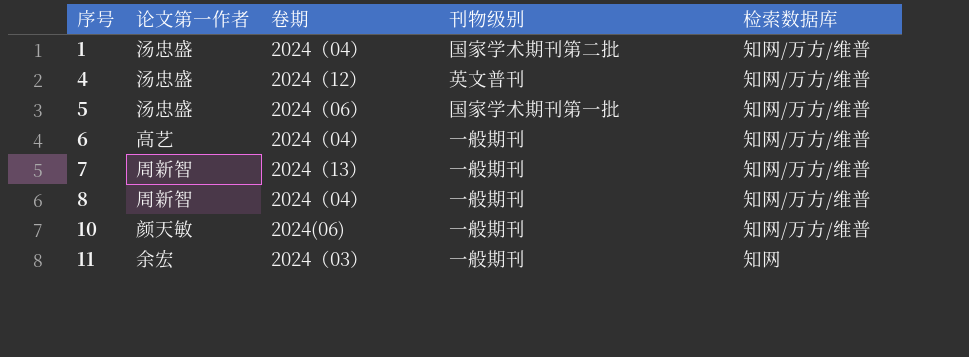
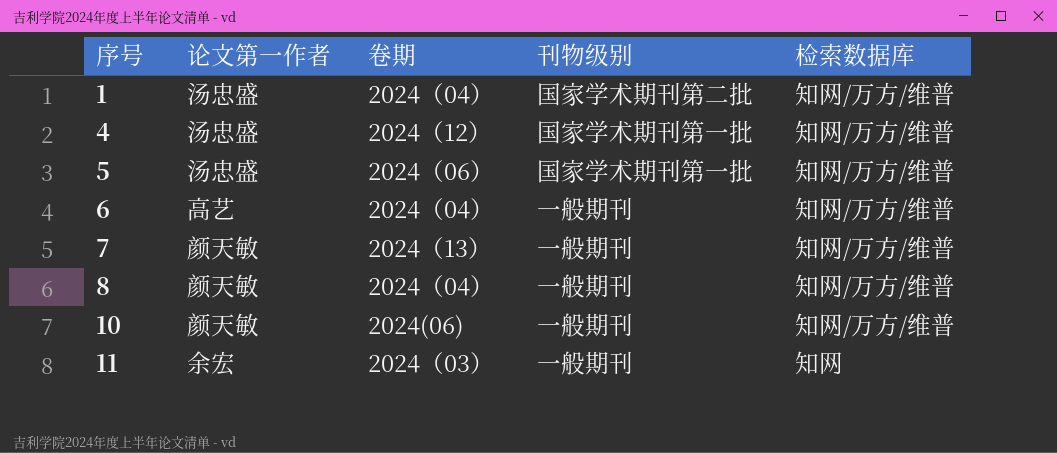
4 | 刊物级别: 英文普刊 -> 国家学术期刊第一批
7 | 论文第一作者: 周新智 -> 颜天敏
8 | 论文第一作者: 周新智 -> 颜天敏

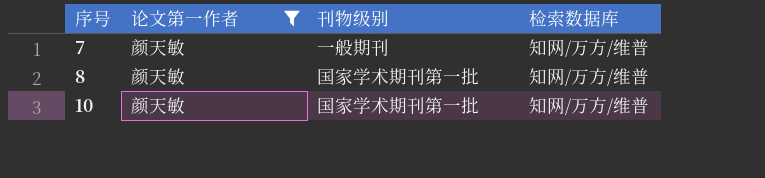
filter: none -> 论文第一作者 = 颜天敏
column 卷期 | position: 3 -> none
8 | 刊物级别: 一般期刊 -> 国家学术期刊第一批
10 | 刊物级别: 一般期刊 -> 国家学术期刊第一批

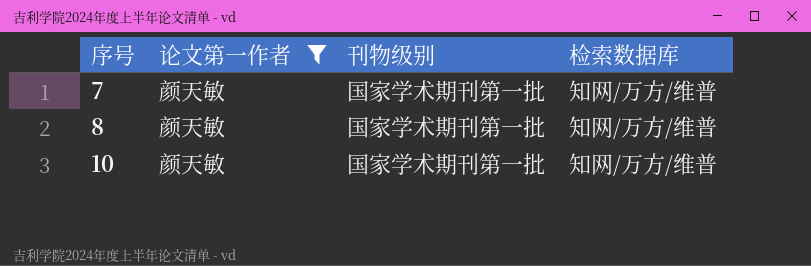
7 | 刊物级别: 一般期刊 -> 国家学术期刊第一批

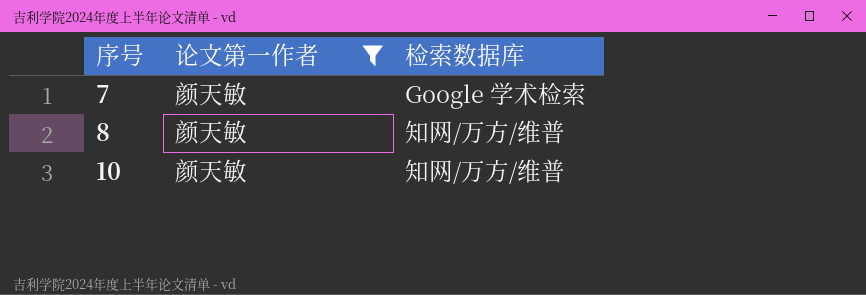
column 刊物级别 | position: 3 -> none
7 | 检索数据库: 知网/万方/维普 -> Google 学术检索

